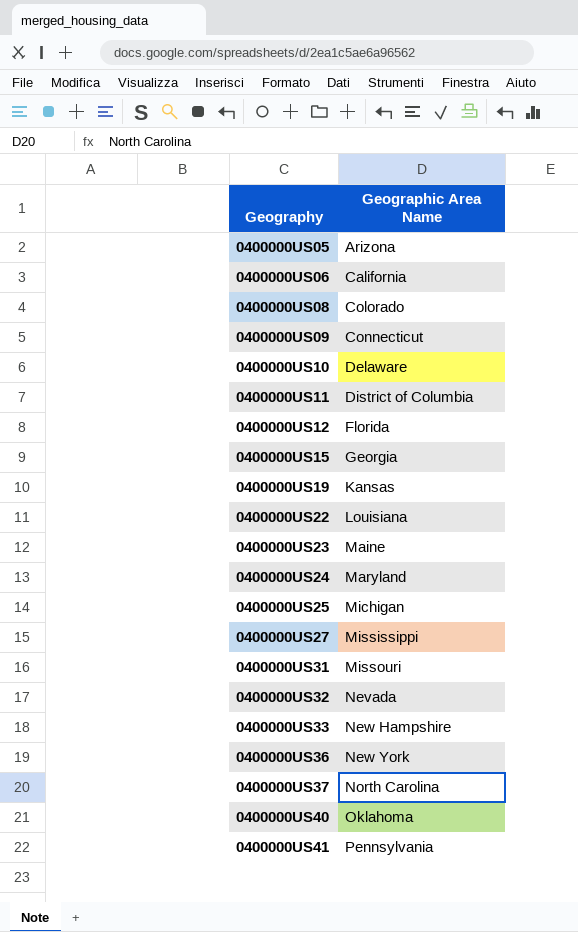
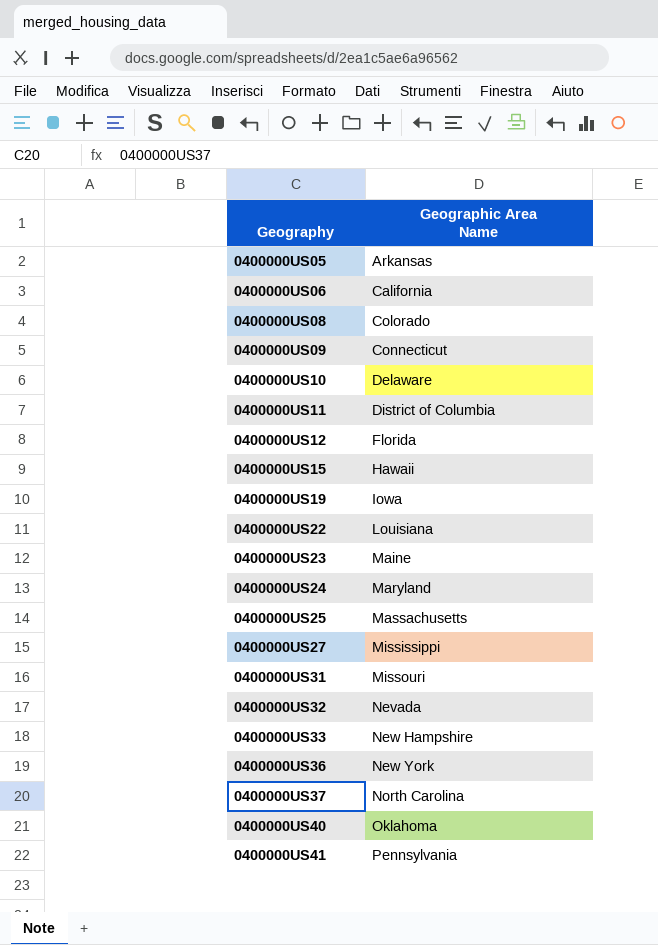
0400000US05 | Geographic Area Name: Arizona -> Arkansas
0400000US15 | Geographic Area Name: Georgia -> Hawaii
0400000US19 | Geographic Area Name: Kansas -> Iowa
0400000US25 | Geographic Area Name: Michigan -> Massachusetts

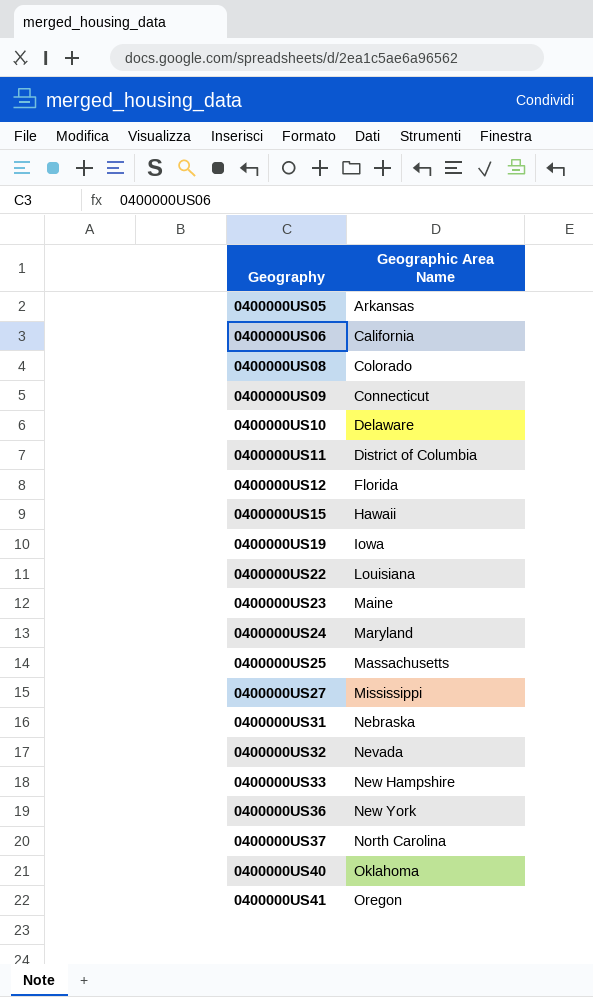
0400000US31 | Geographic Area Name: Missouri -> Nebraska
0400000US41 | Geographic Area Name: Pennsylvania -> Oregon

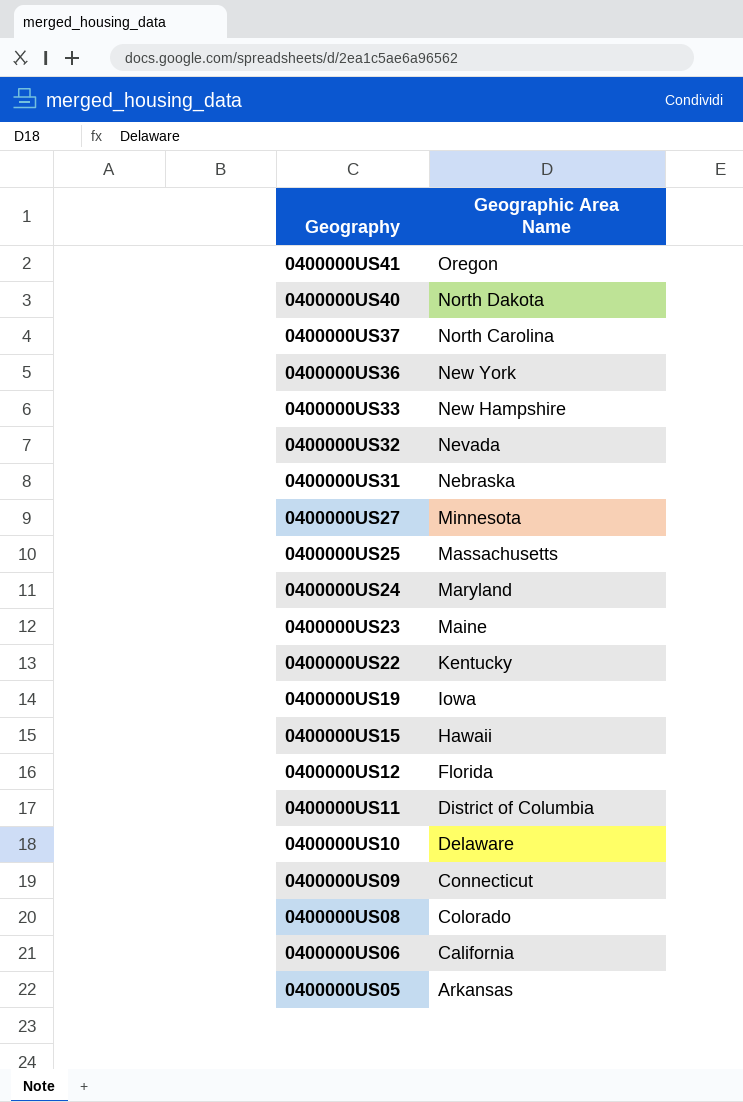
row order: Geography ascending -> Geography descending
0400000US40 | Geographic Area Name: Oklahoma -> North Dakota
0400000US27 | Geographic Area Name: Mississippi -> Minnesota
0400000US22 | Geographic Area Name: Louisiana -> Kentucky

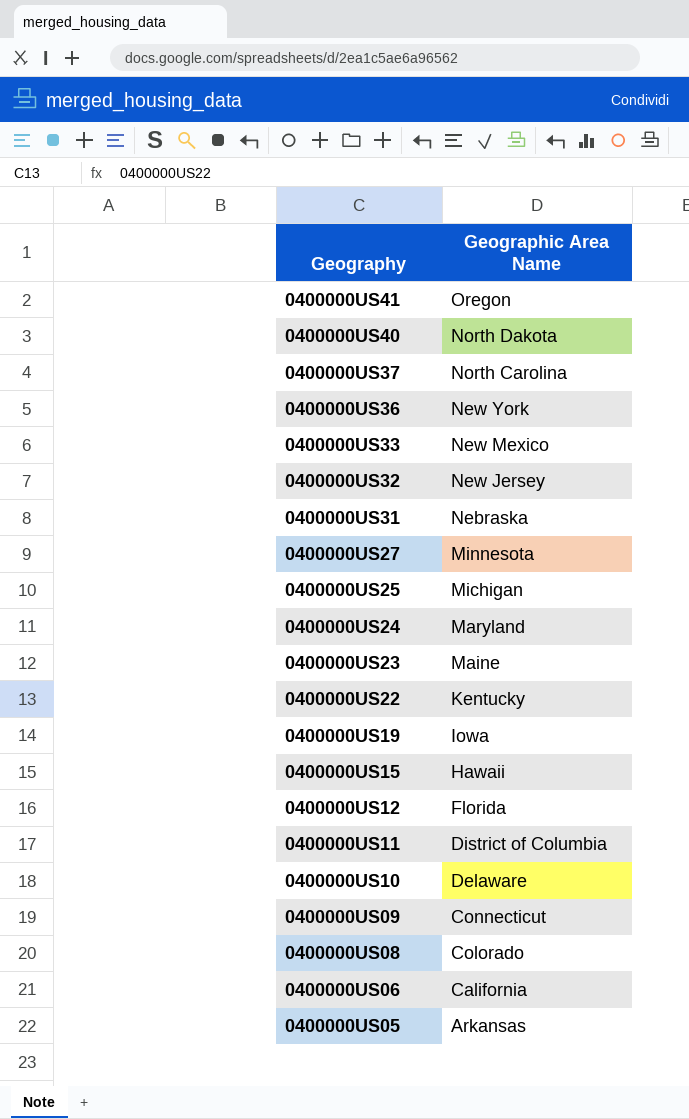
0400000US33 | Geographic Area Name: New Hampshire -> New Mexico
0400000US32 | Geographic Area Name: Nevada -> New Jersey
0400000US25 | Geographic Area Name: Massachusetts -> Michigan

